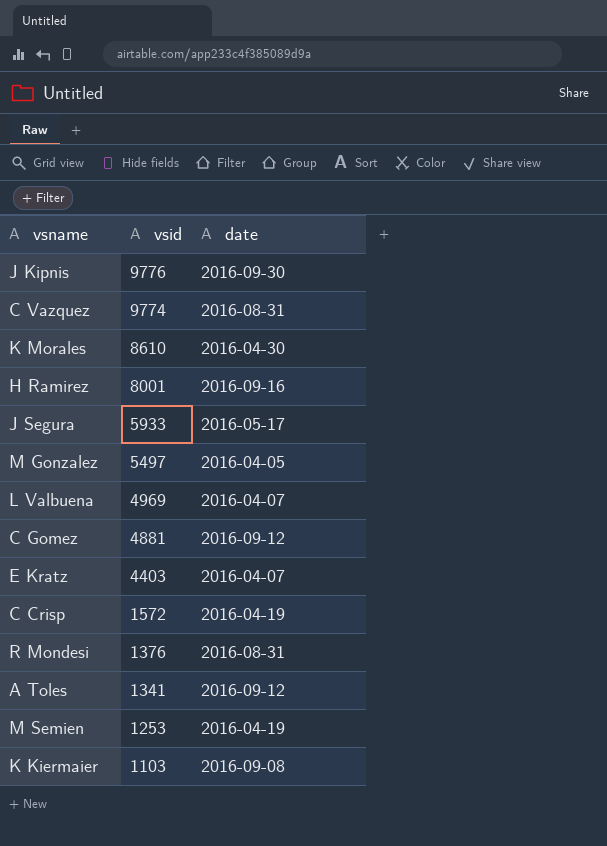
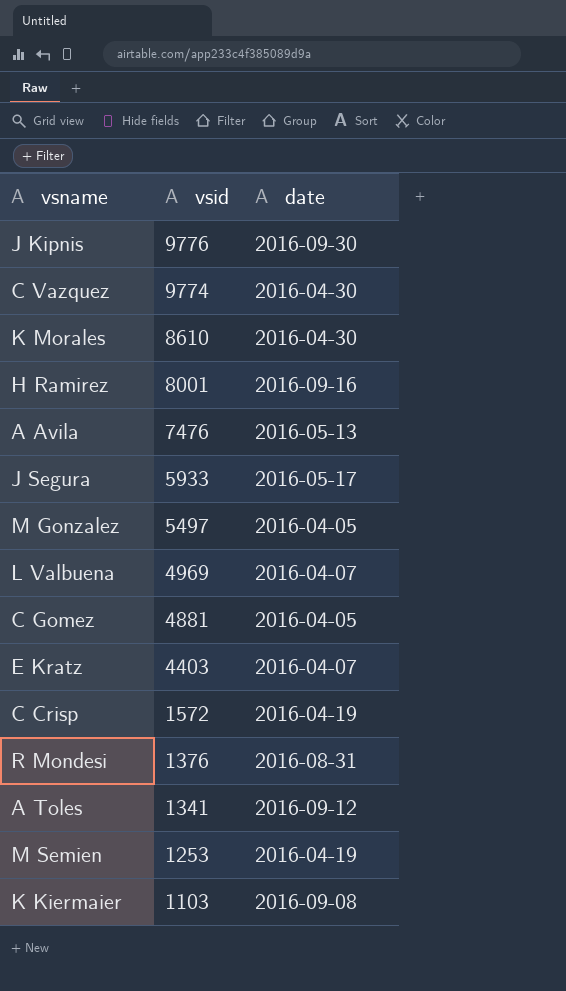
C Vazquez | date: 2016-08-31 -> 2016-04-30
row A Avila: none -> 7476 | 2016-05-13
C Gomez | date: 2016-09-12 -> 2016-04-05

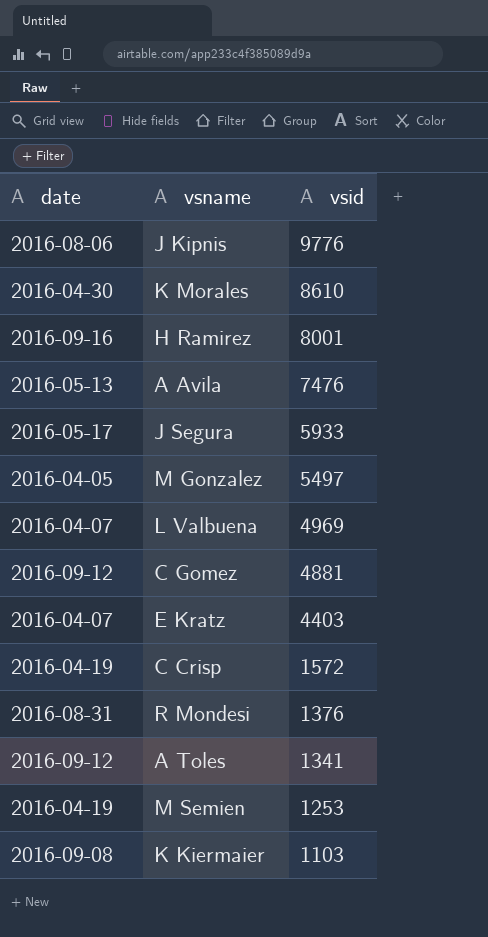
column date | position: 3 -> 1
row C Vazquez: 9774 | 2016-04-30 -> none
J Kipnis | date: 2016-09-30 -> 2016-08-06
C Gomez | date: 2016-04-05 -> 2016-09-12

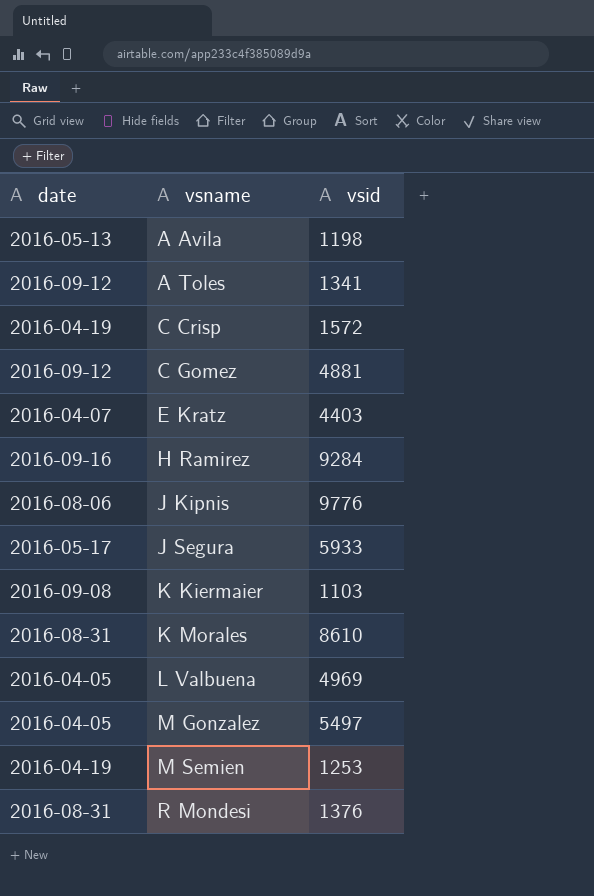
row order: vsid descending -> vsname ascending
A Avila | vsid: 7476 -> 1198
H Ramirez | vsid: 8001 -> 9284
K Morales | date: 2016-04-30 -> 2016-08-31
L Valbuena | date: 2016-04-07 -> 2016-04-05

